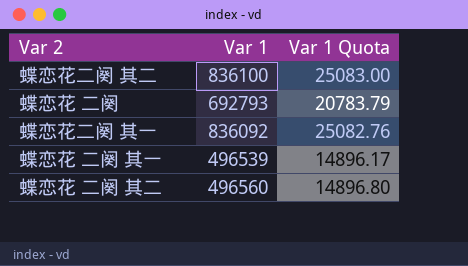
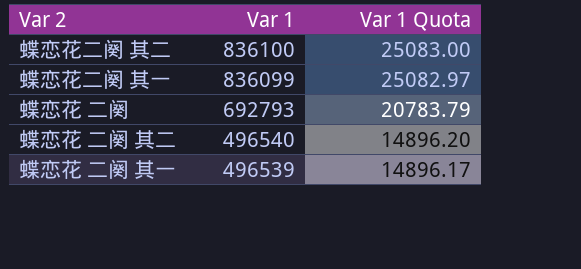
row order: none -> Var 1 descending
蝶恋花二阕 其一 | Var 1: 836092 -> 836099
蝶恋花二阕 其一 | Var 1 Quota: 25082.76 -> 25082.97
蝶恋花 二阕 其二 | Var 1: 496560 -> 496540
蝶恋花 二阕 其二 | Var 1 Quota: 14896.80 -> 14896.20

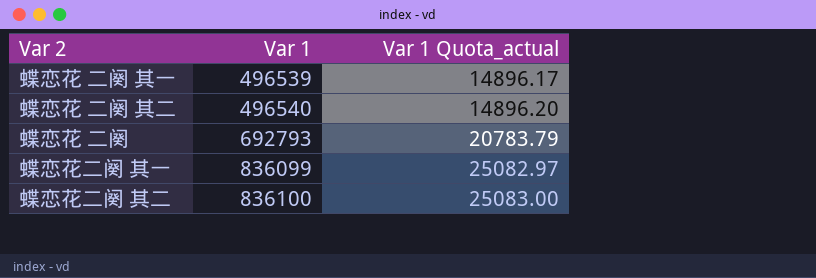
row order: Var 1 descending -> Var 1 ascending
column name: Var 1 Quota -> Var 1 Quota_actual

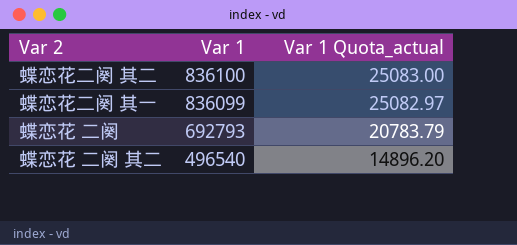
row order: Var 1 ascending -> Var 1 descending
row 蝶恋花 二阕 其一: 496539 | 14896.17 -> none

